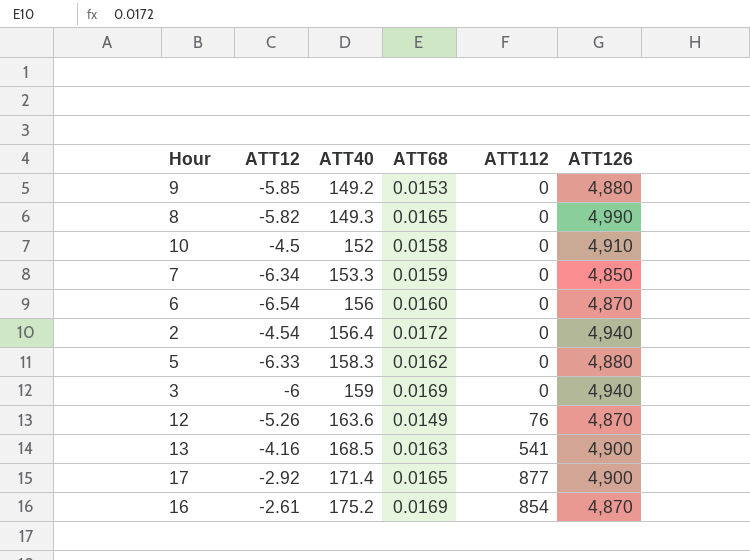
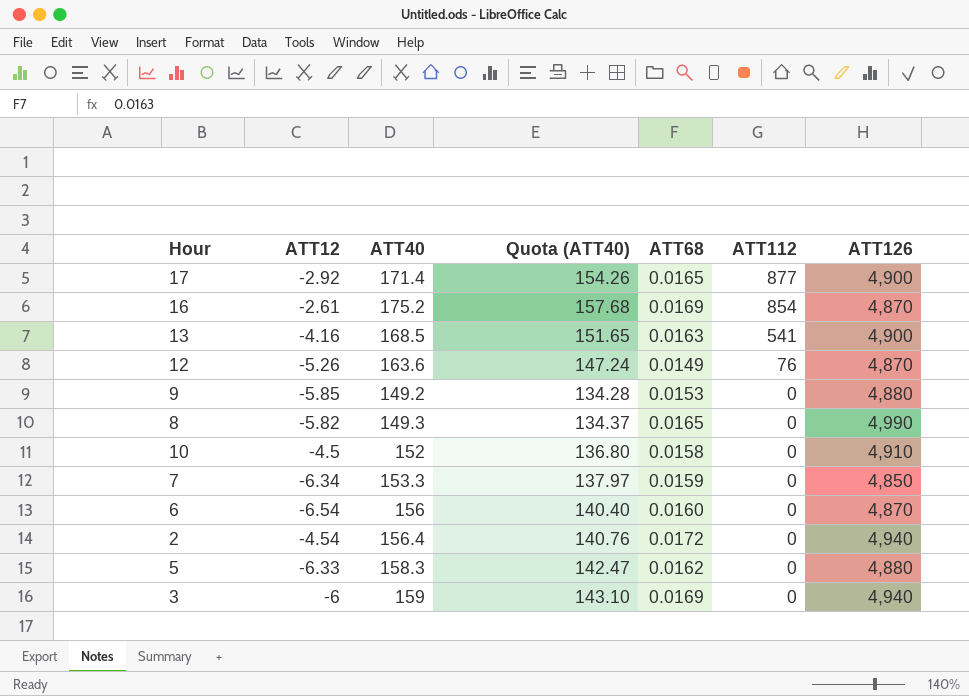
row order: ATT40 ascending -> ATT112 descending
column Quota (ATT40) | formula: none -> [ATT40] * 0.9

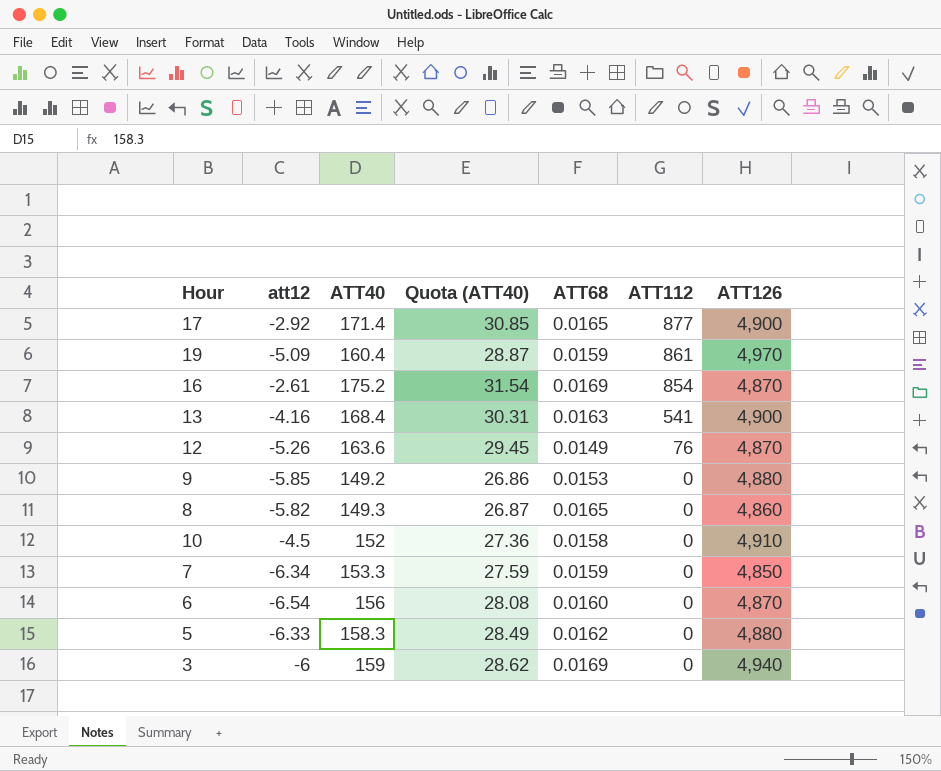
column name: ATT12 -> att12
column Quota (ATT40) | formula: [ATT40] * 0.9 -> [ATT40] * 0.18
row 2: -4.54 | 156.4 | 140.76 | 0.0172 | 0 | 4,940 -> none
row 19: none -> -5.09 | 160.4 | 28.87 | 0.0159 | 861 | 4,970
13 | ATT40: 168.5 -> 168.4
8 | ATT126: 4,990 -> 4,860

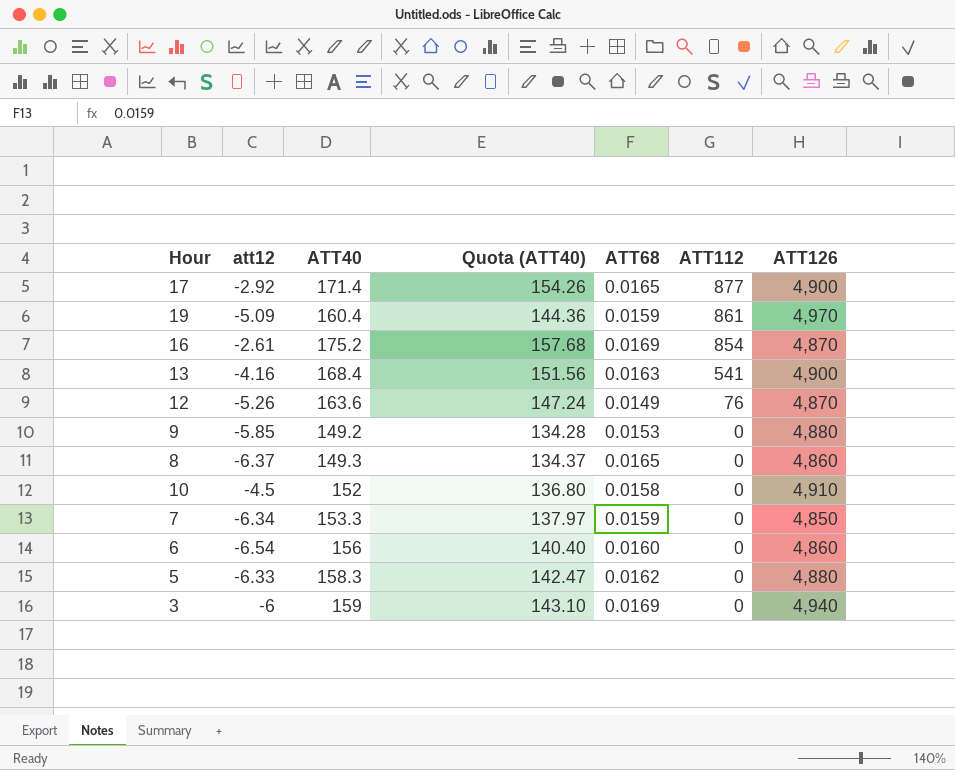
column Quota (ATT40) | formula: [ATT40] * 0.18 -> [ATT40] * 0.9
8 | att12: -5.82 -> -6.37
6 | ATT126: 4,870 -> 4,860

